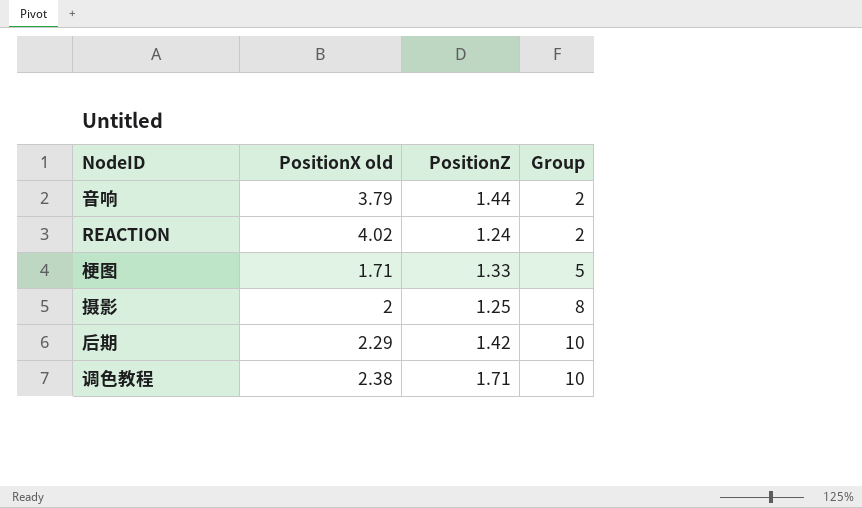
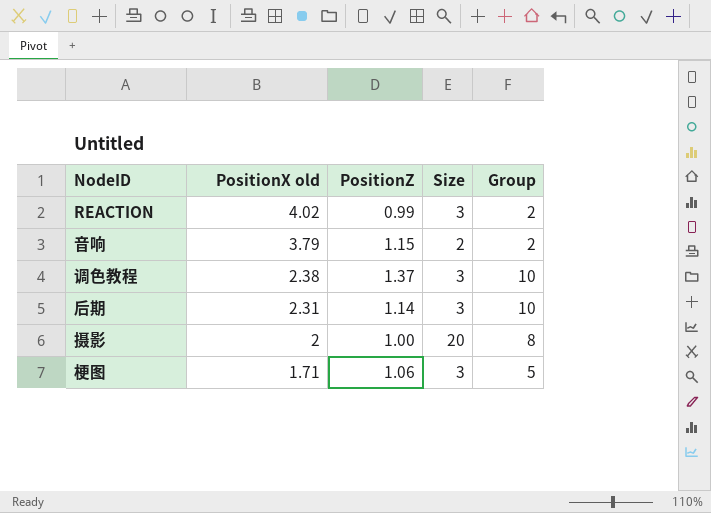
row order: Group ascending -> PositionX old descending
column Size | position: none -> 4
REACTION | PositionZ: 1.24 -> 0.99
音响 | PositionZ: 1.44 -> 1.15
调色教程 | PositionZ: 1.71 -> 1.37
后期 | PositionX old: 2.29 -> 2.31
后期 | PositionZ: 1.42 -> 1.14
摄影 | PositionZ: 1.25 -> 1.00
梗图 | PositionZ: 1.33 -> 1.06

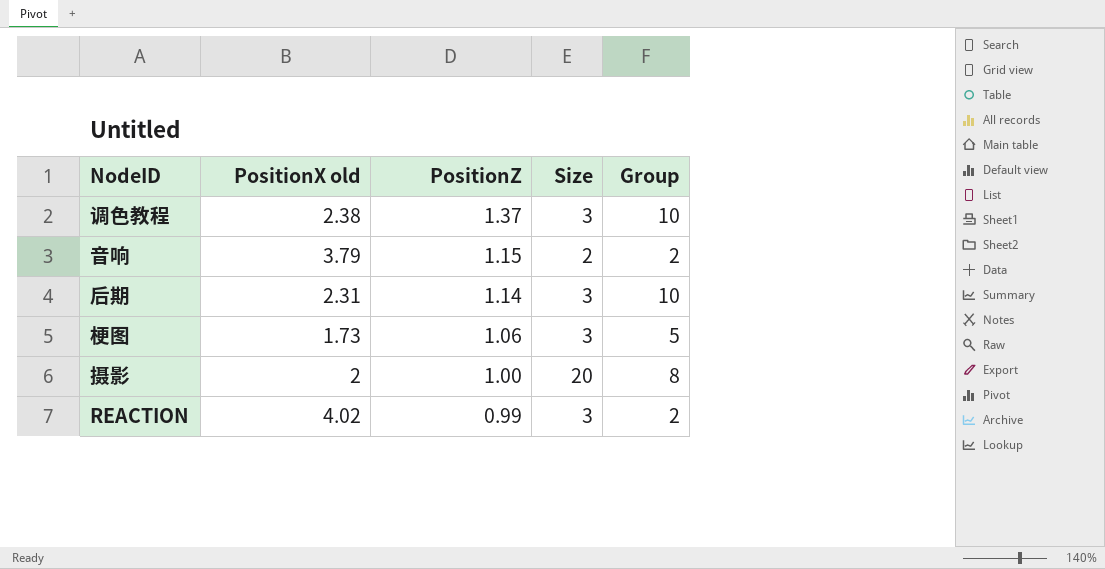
row order: PositionX old descending -> PositionZ descending
梗图 | PositionX old: 1.71 -> 1.73

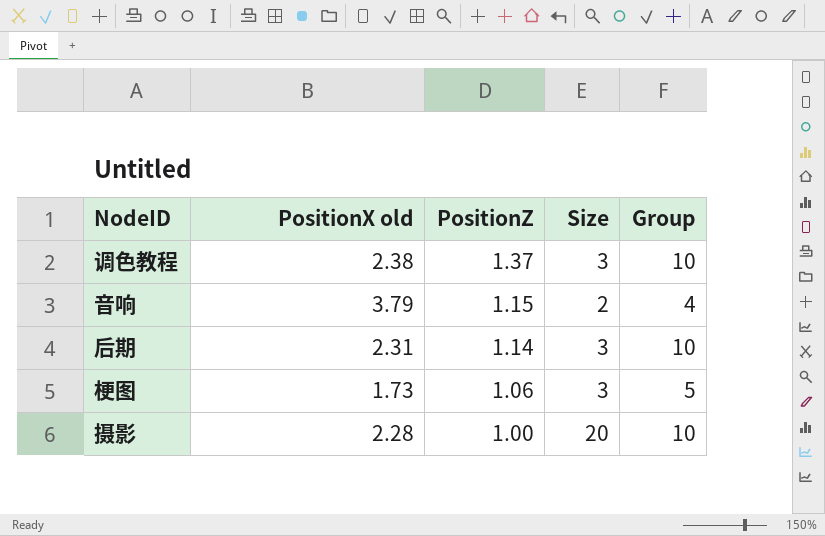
row REACTION: 4.02 | 0.99 | 3 | 2 -> none
音响 | Group: 2 -> 4
摄影 | PositionX old: 2 -> 2.28
摄影 | Group: 8 -> 10

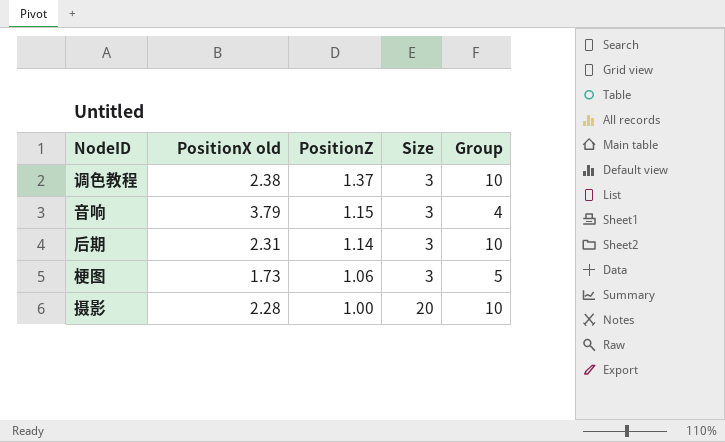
音响 | Size: 2 -> 3

